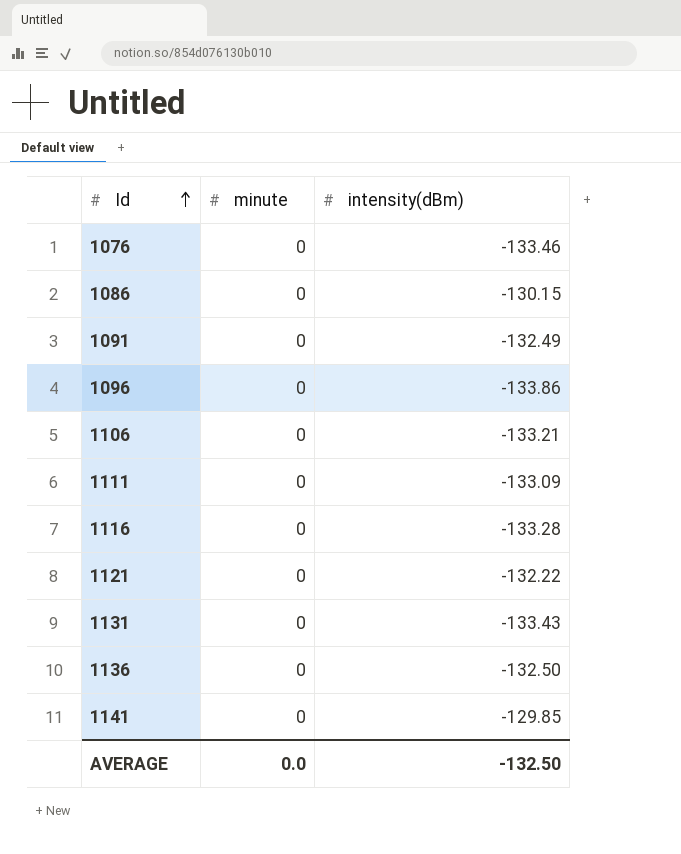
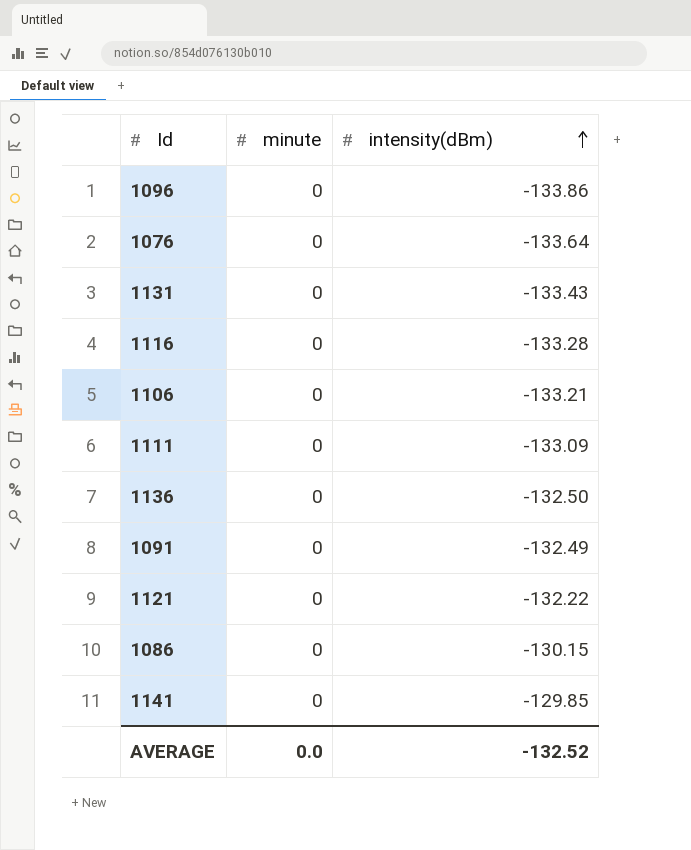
row order: Id ascending -> intensity(dBm) ascending
1076 | intensity(dBm): -133.46 -> -133.64
AVERAGE | intensity(dBm): -132.50 -> -132.52

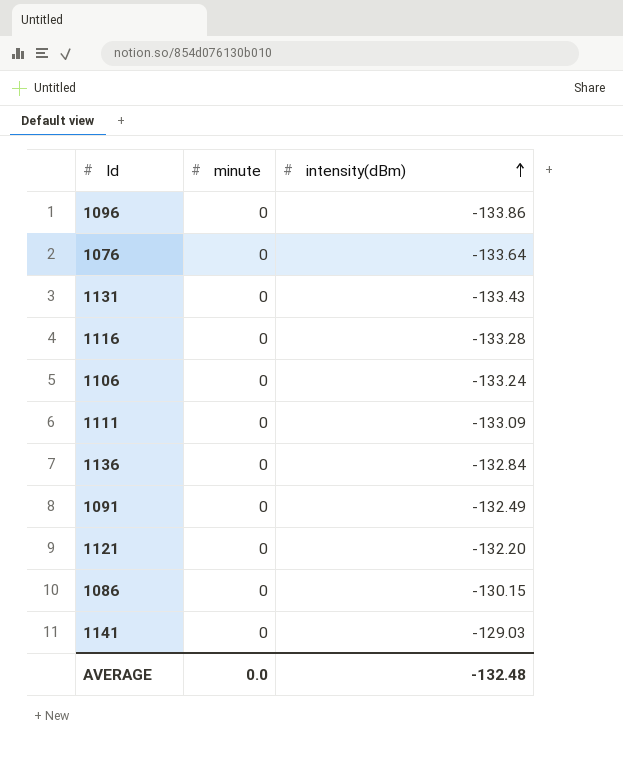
1106 | intensity(dBm): -133.21 -> -133.24
1136 | intensity(dBm): -132.50 -> -132.84
1121 | intensity(dBm): -132.22 -> -132.20
1141 | intensity(dBm): -129.85 -> -129.03
AVERAGE | intensity(dBm): -132.52 -> -132.48

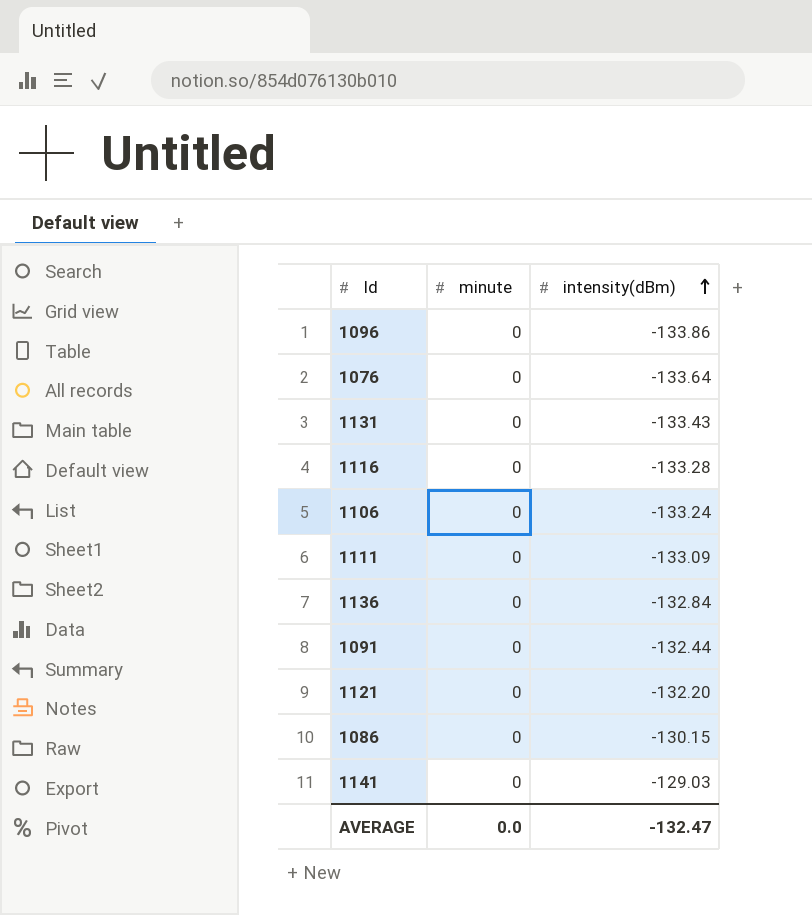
1091 | intensity(dBm): -132.49 -> -132.44
AVERAGE | intensity(dBm): -132.48 -> -132.47

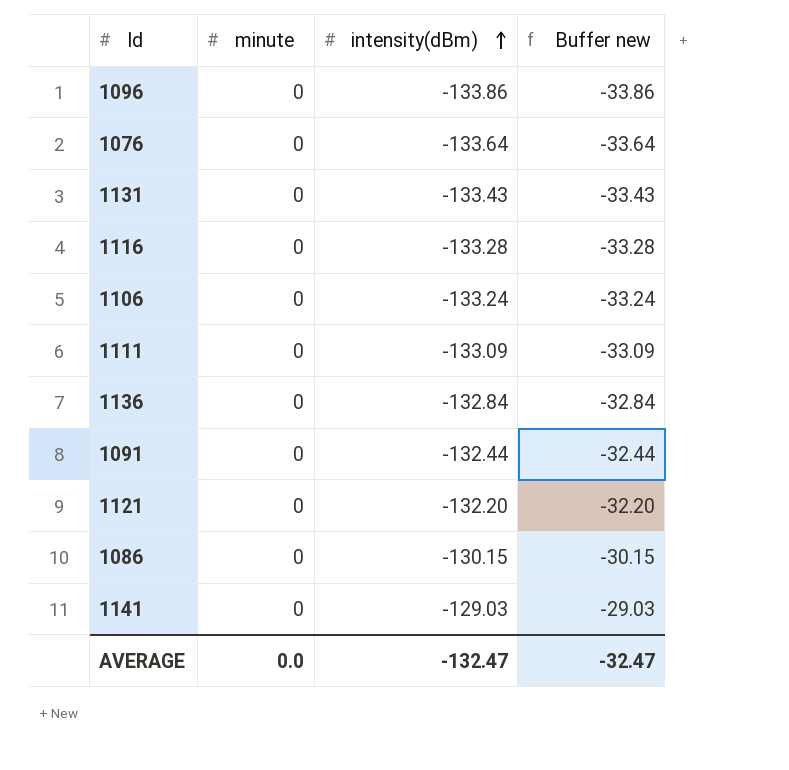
column Buffer new | formula: none -> [intensity(dBm)] + 100

